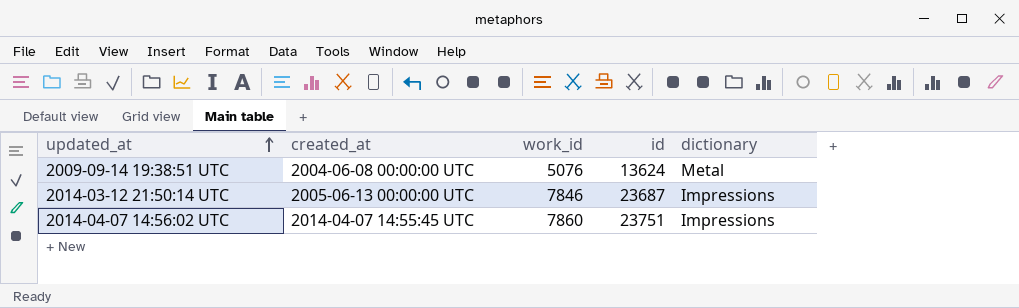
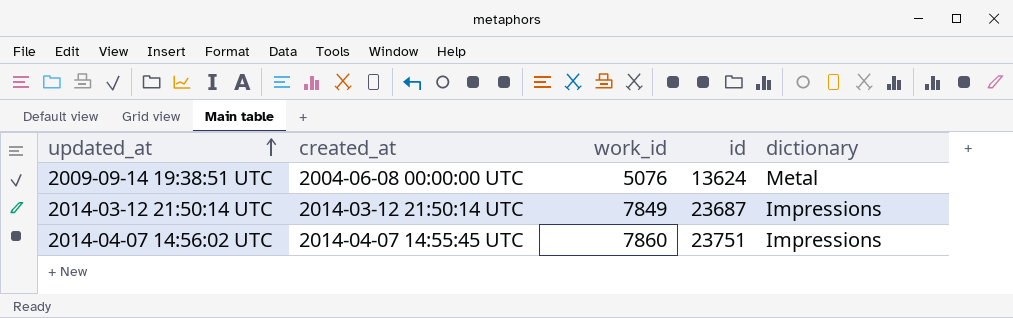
2014-03-12 21:50:14 UTC | created_at: 2005-06-13 00:00:00 UTC -> 2014-03-12 21:50:14 UTC
2014-03-12 21:50:14 UTC | work_id: 7846 -> 7849

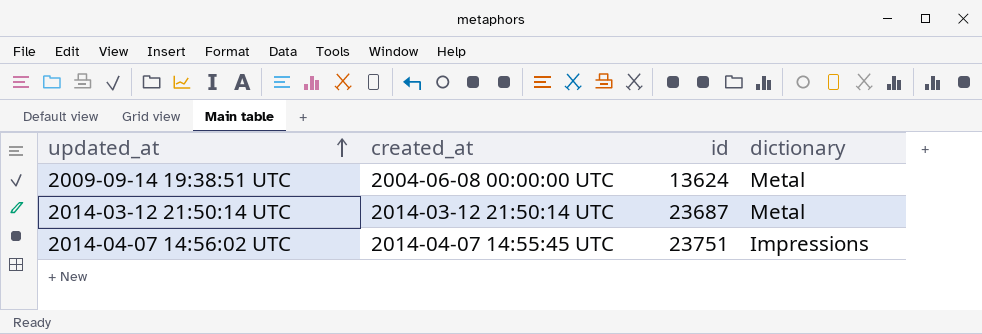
column work_id | position: 3 -> none
2014-03-12 21:50:14 UTC | dictionary: Impressions -> Metal

